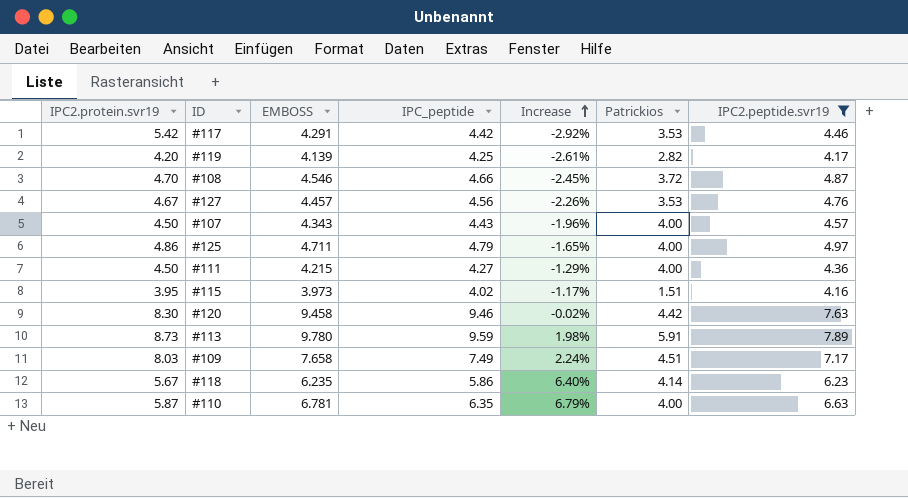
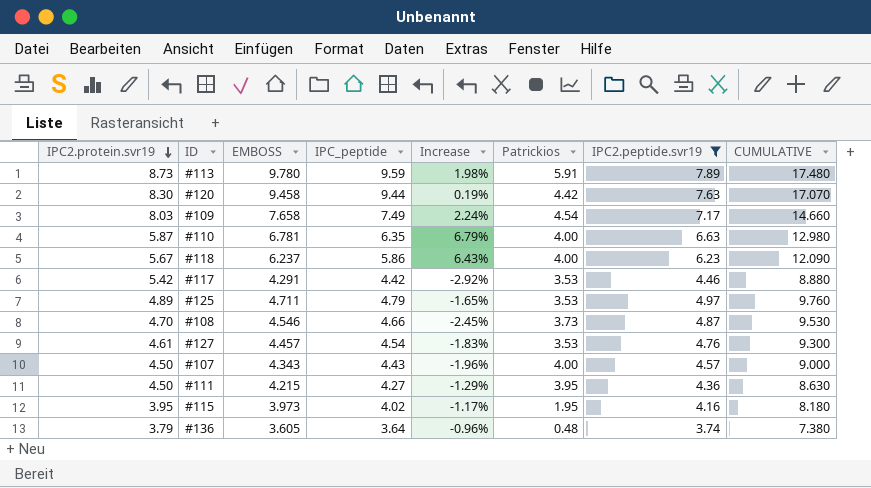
row order: Increase ascending -> IPC2.protein.svr19 descending
column CUMULATIVE | formula: none -> [IPC_peptide] + [IPC2.peptide.svr19]
row #119: 4.20 | 4.139 | 4.25 | -2.61% | 2.82 | 4.17 -> none
#120 | IPC_peptide: 9.46 -> 9.44
#120 | Increase: -0.02% -> 0.19%
#109 | Patrickios: 4.51 -> 4.54
#118 | EMBOSS: 6.235 -> 6.237
#118 | Increase: 6.40% -> 6.43%
#118 | Patrickios: 4.14 -> 4.00
#125 | IPC2.protein.svr19: 4.86 -> 4.89
#125 | Patrickios: 4.00 -> 3.53
#108 | Patrickios: 3.72 -> 3.73
#127 | IPC2.protein.svr19: 4.67 -> 4.61
#127 | IPC_peptide: 4.56 -> 4.54
#127 | Increase: -2.26% -> -1.83%
#111 | Patrickios: 4.00 -> 3.95
#115 | Patrickios: 1.51 -> 1.95
row #136: none -> 3.79 | 3.605 | 3.64 | -0.96% | 0.48 | 3.74 | 7.380

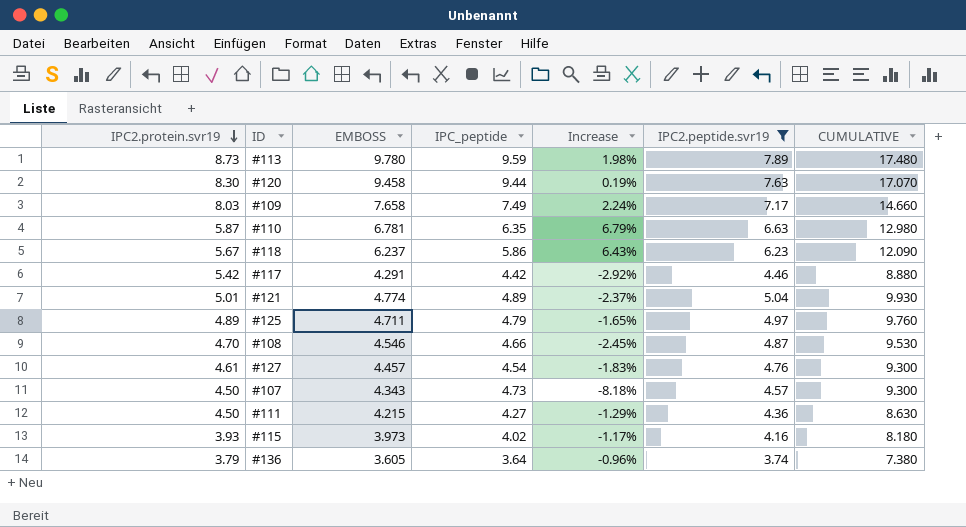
column Patrickios | position: 6 -> none
row #121: none -> 5.01 | 4.774 | 4.89 | -2.37% | 5.04 | 9.930
#107 | IPC_peptide: 4.43 -> 4.73
#107 | Increase: -1.96% -> -8.18%
#107 | CUMULATIVE: 9.000 -> 9.300
#115 | IPC2.protein.svr19: 3.95 -> 3.93

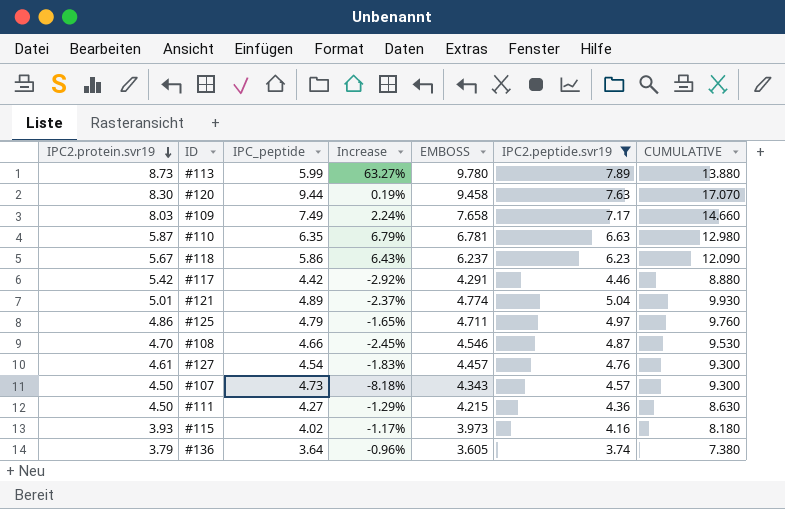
column EMBOSS | position: 3 -> 5
#113 | IPC_peptide: 9.59 -> 5.99
#113 | Increase: 1.98% -> 63.27%
#113 | CUMULATIVE: 17.480 -> 13.880
#125 | IPC2.protein.svr19: 4.89 -> 4.86

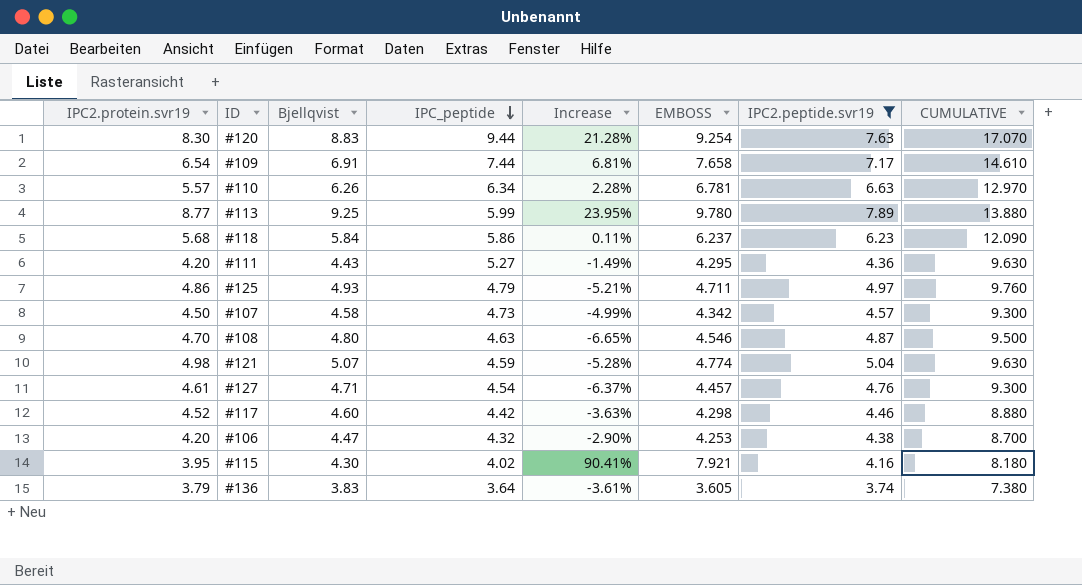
row order: IPC2.protein.svr19 descending -> IPC_peptide descending
column Bjellqvist | position: none -> 3
column Increase | formula: ([EMBOSS] - [IPC_peptide]) / [IPC_peptide] -> ([EMBOSS] - [IPC2.peptide.svr19]) / [IPC2.peptide.svr19]
#120 | EMBOSS: 9.458 -> 9.254
#109 | IPC2.protein.svr19: 8.03 -> 6.54
#109 | IPC_peptide: 7.49 -> 7.44
#109 | CUMULATIVE: 14.660 -> 14.610
#110 | IPC2.protein.svr19: 5.87 -> 5.57
#110 | IPC_peptide: 6.35 -> 6.34
#110 | CUMULATIVE: 12.980 -> 12.970
#113 | IPC2.protein.svr19: 8.73 -> 8.77
#118 | IPC2.protein.svr19: 5.67 -> 5.68
#111 | IPC2.protein.svr19: 4.50 -> 4.20
#111 | IPC_peptide: 4.27 -> 5.27
#111 | EMBOSS: 4.215 -> 4.295
#111 | CUMULATIVE: 8.630 -> 9.630
#107 | EMBOSS: 4.343 -> 4.342
#108 | IPC_peptide: 4.66 -> 4.63
#108 | CUMULATIVE: 9.530 -> 9.500
#121 | IPC2.protein.svr19: 5.01 -> 4.98
#121 | IPC_peptide: 4.89 -> 4.59
#121 | CUMULATIVE: 9.930 -> 9.630
#117 | IPC2.protein.svr19: 5.42 -> 4.52
#117 | EMBOSS: 4.291 -> 4.298
row #106: none -> 4.20 | 4.47 | 4.32 | -2.90% | 4.253 | 4.38 | 8.700
#115 | IPC2.protein.svr19: 3.93 -> 3.95
#115 | EMBOSS: 3.973 -> 7.921

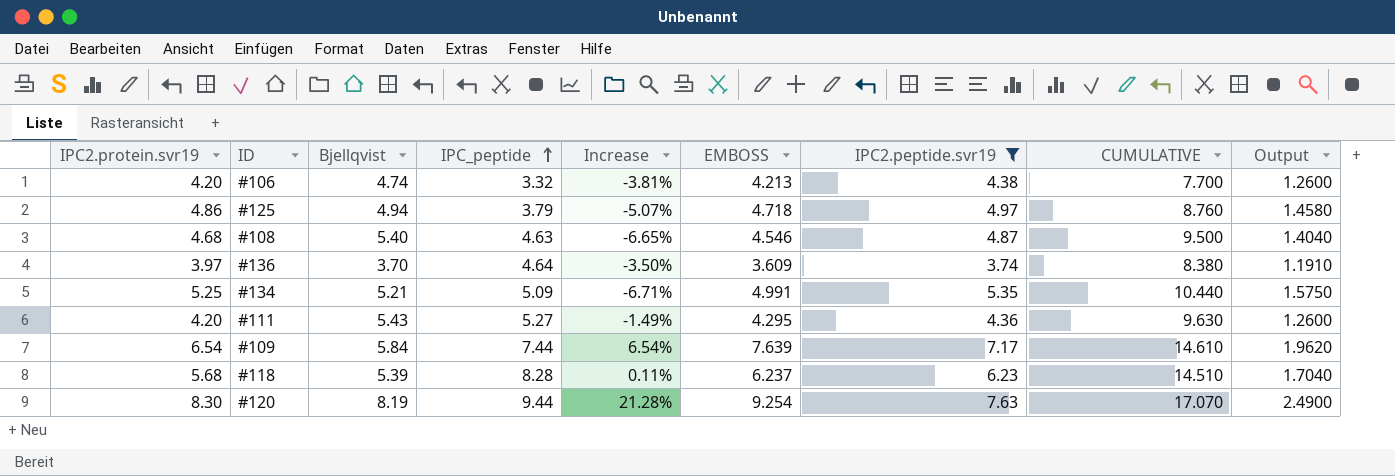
row order: IPC_peptide descending -> IPC_peptide ascending
column Output | formula: none -> [IPC2.protein.svr19] * 0.3
row #110: 5.57 | 6.26 | 6.34 | 2.28% | 6.781 | 6.63 | 12.970 -> none
row #113: 8.77 | 9.25 | 5.99 | 23.95% | 9.780 | 7.89 | 13.880 -> none
row #107: 4.50 | 4.58 | 4.73 | -4.99% | 4.342 | 4.57 | 9.300 -> none
row #121: 4.98 | 5.07 | 4.59 | -5.28% | 4.774 | 5.04 | 9.630 -> none
row #127: 4.61 | 4.71 | 4.54 | -6.37% | 4.457 | 4.76 | 9.300 -> none
row #117: 4.52 | 4.60 | 4.42 | -3.63% | 4.298 | 4.46 | 8.880 -> none
row #115: 3.95 | 4.30 | 4.02 | 90.41% | 7.921 | 4.16 | 8.180 -> none
#106 | Bjellqvist: 4.47 -> 4.74
#106 | IPC_peptide: 4.32 -> 3.32
#106 | Increase: -2.90% -> -3.81%
#106 | EMBOSS: 4.253 -> 4.213
#106 | CUMULATIVE: 8.700 -> 7.700
#125 | Bjellqvist: 4.93 -> 4.94
#125 | IPC_peptide: 4.79 -> 3.79
#125 | Increase: -5.21% -> -5.07%
#125 | EMBOSS: 4.711 -> 4.718
#125 | CUMULATIVE: 9.760 -> 8.760
#108 | IPC2.protein.svr19: 4.70 -> 4.68
#108 | Bjellqvist: 4.80 -> 5.40
#136 | IPC2.protein.svr19: 3.79 -> 3.97
#136 | Bjellqvist: 3.83 -> 3.70
#136 | IPC_peptide: 3.64 -> 4.64
#136 | Increase: -3.61% -> -3.50%
#136 | EMBOSS: 3.605 -> 3.609
#136 | CUMULATIVE: 7.380 -> 8.380
row #134: none -> 5.25 | 5.21 | 5.09 | -6.71% | 4.991 | 5.35 | 10.440 | 1.5750
#111 | Bjellqvist: 4.43 -> 5.43
#109 | Bjellqvist: 6.91 -> 5.84
#109 | Increase: 6.81% -> 6.54%
#109 | EMBOSS: 7.658 -> 7.639
#118 | Bjellqvist: 5.84 -> 5.39
#118 | IPC_peptide: 5.86 -> 8.28
#118 | CUMULATIVE: 12.090 -> 14.510
#120 | Bjellqvist: 8.83 -> 8.19

